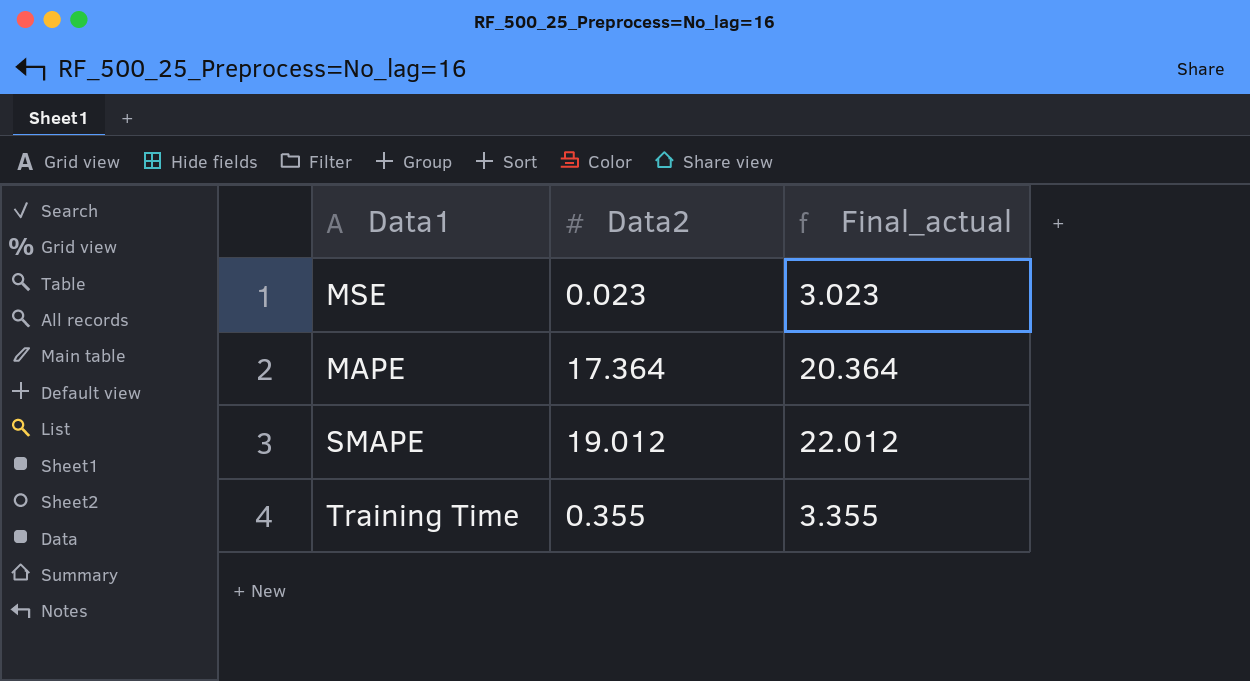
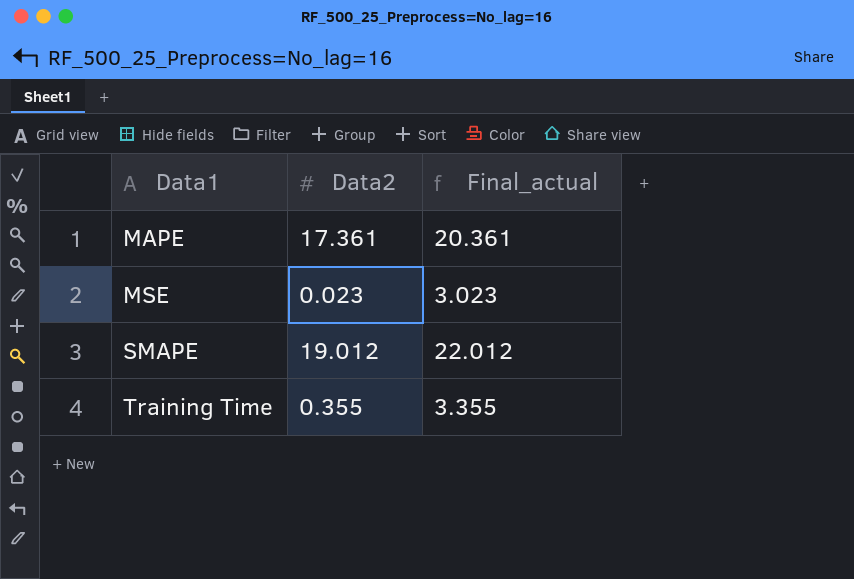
row order: none -> Data1 ascending
MAPE | Data2: 17.364 -> 17.361
MAPE | Final_actual: 20.364 -> 20.361

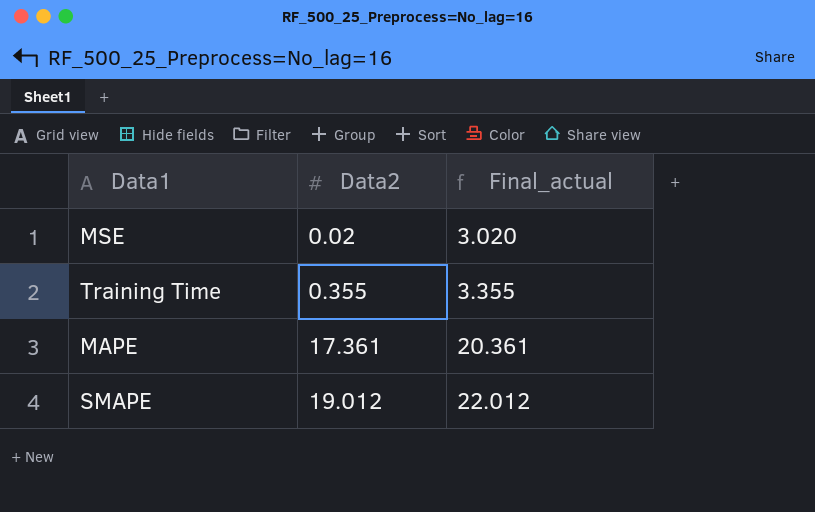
row order: Data1 ascending -> Data2 ascending
MSE | Data2: 0.023 -> 0.02
MSE | Final_actual: 3.023 -> 3.020

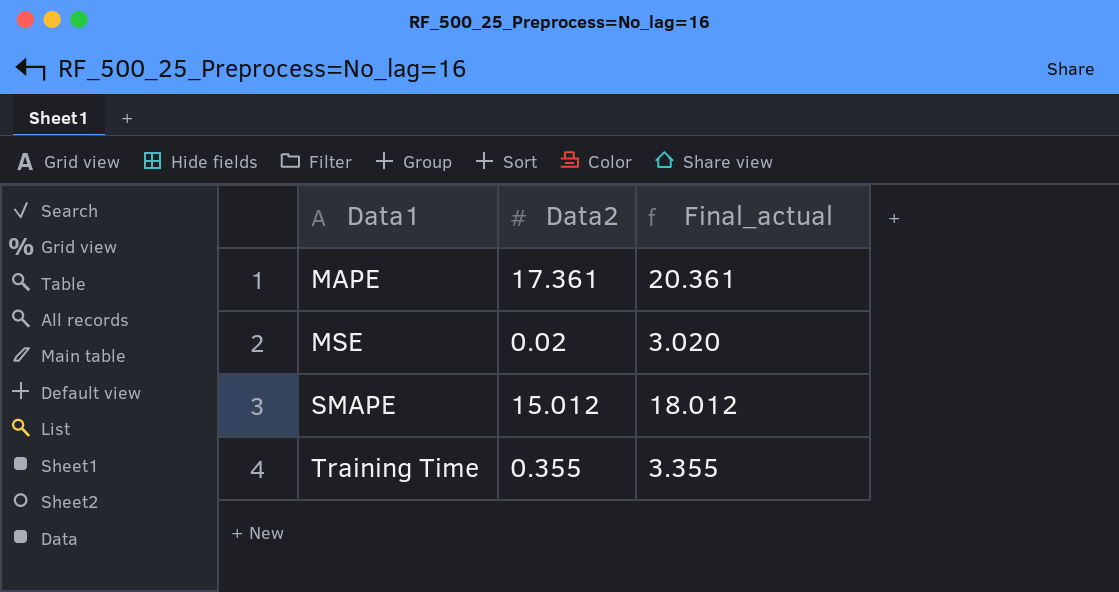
row order: Data2 ascending -> Data1 ascending
SMAPE | Data2: 19.012 -> 15.012
SMAPE | Final_actual: 22.012 -> 18.012

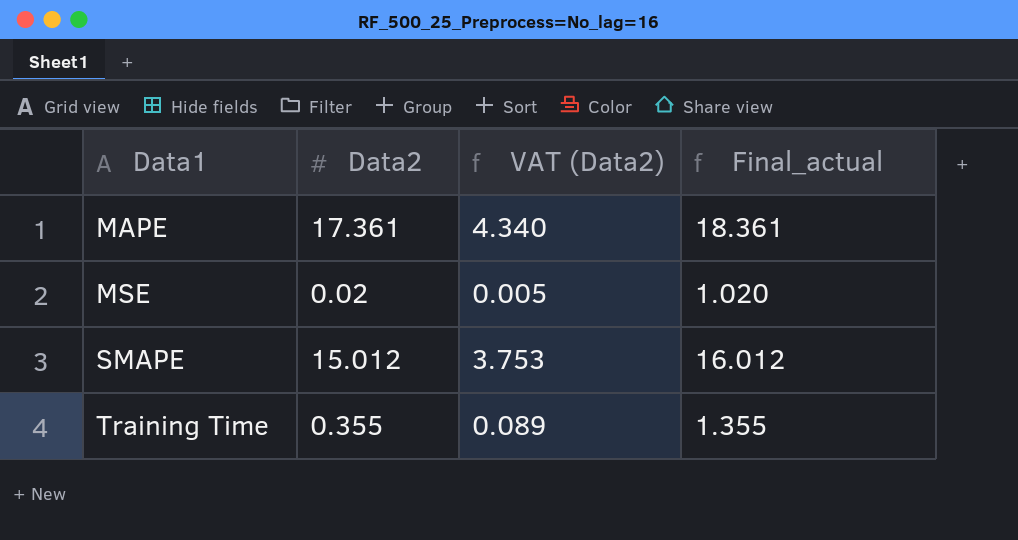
column VAT (Data2) | formula: none -> [Data2] * 0.25
column Final_actual | formula: [Data2] + 3 -> [Data2] + 1

